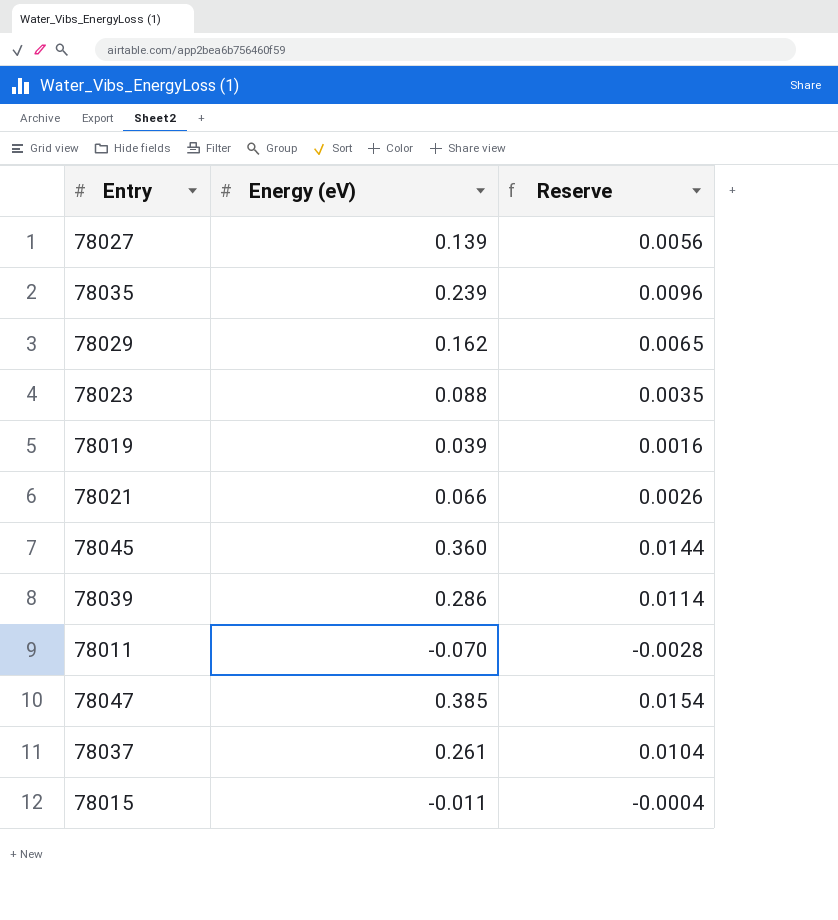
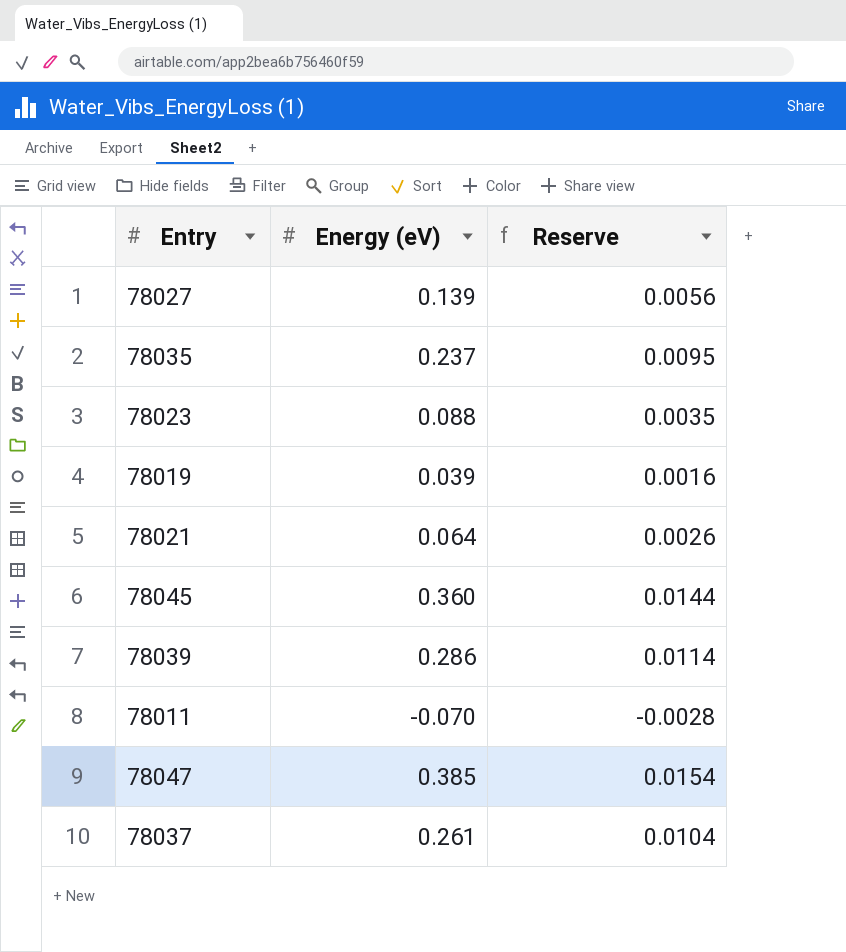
row 78029: 0.162 | 0.0065 -> none
row 78015: -0.011 | -0.0004 -> none
78035 | Energy (eV): 0.239 -> 0.237
78035 | Reserve: 0.0096 -> 0.0095
78021 | Energy (eV): 0.066 -> 0.064

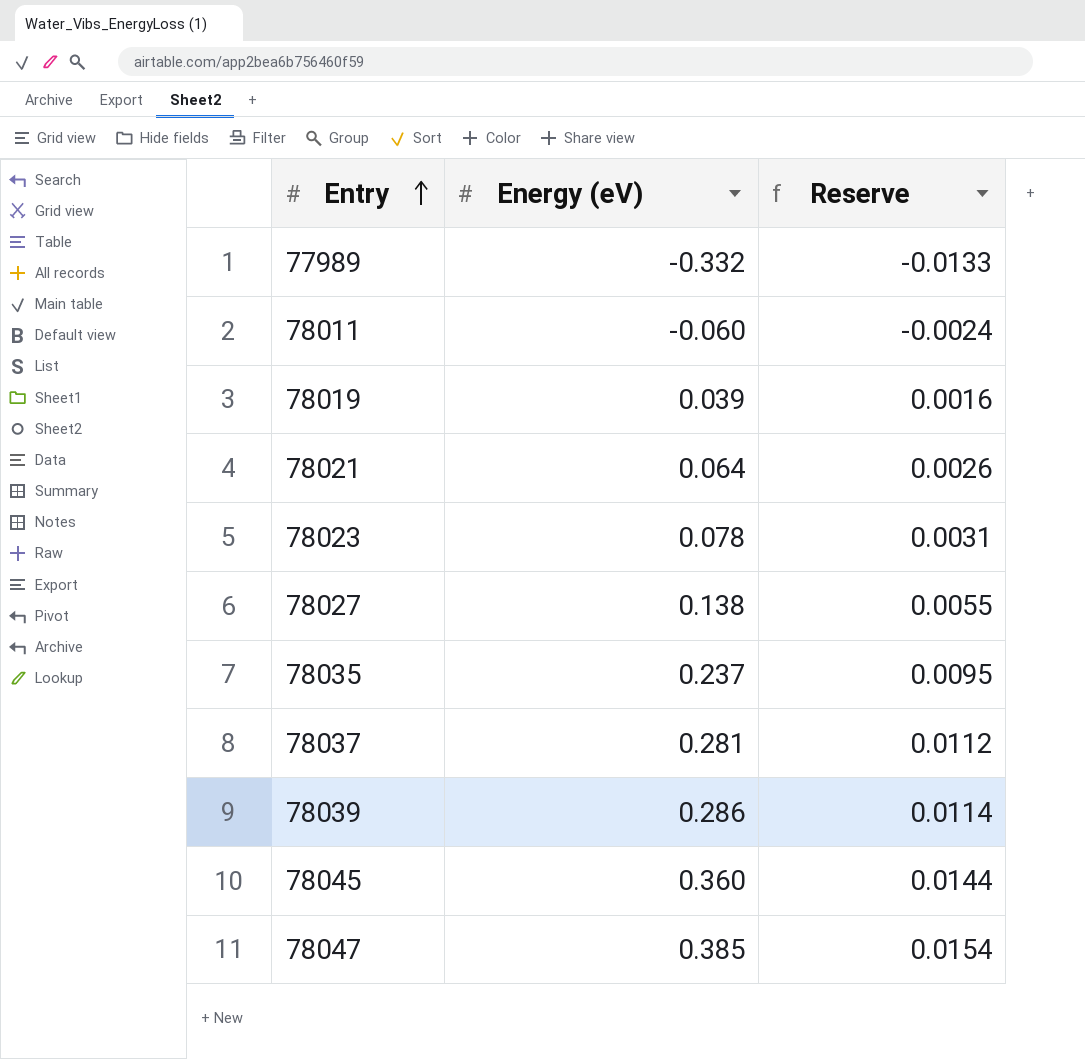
row order: none -> Entry ascending
row 77989: none -> -0.332 | -0.0133
78011 | Energy (eV): -0.070 -> -0.060
78011 | Reserve: -0.0028 -> -0.0024
78023 | Energy (eV): 0.088 -> 0.078
78023 | Reserve: 0.0035 -> 0.0031
78027 | Energy (eV): 0.139 -> 0.138
78027 | Reserve: 0.0056 -> 0.0055
78037 | Energy (eV): 0.261 -> 0.281
78037 | Reserve: 0.0104 -> 0.0112

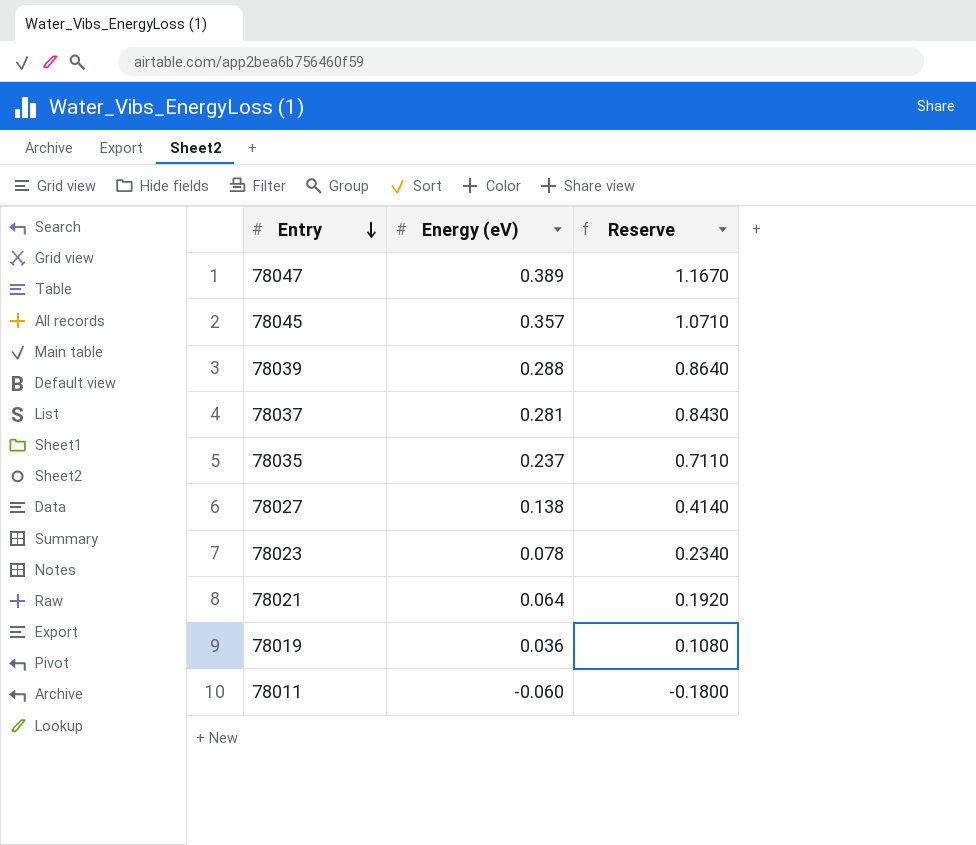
row order: Entry ascending -> Entry descending
column Reserve | formula: [Energy (eV)] * 0.04 -> [Energy (eV)] * 3
row 77989: -0.332 | -0.0133 -> none
78047 | Energy (eV): 0.385 -> 0.389
78045 | Energy (eV): 0.360 -> 0.357
78039 | Energy (eV): 0.286 -> 0.288
78019 | Energy (eV): 0.039 -> 0.036

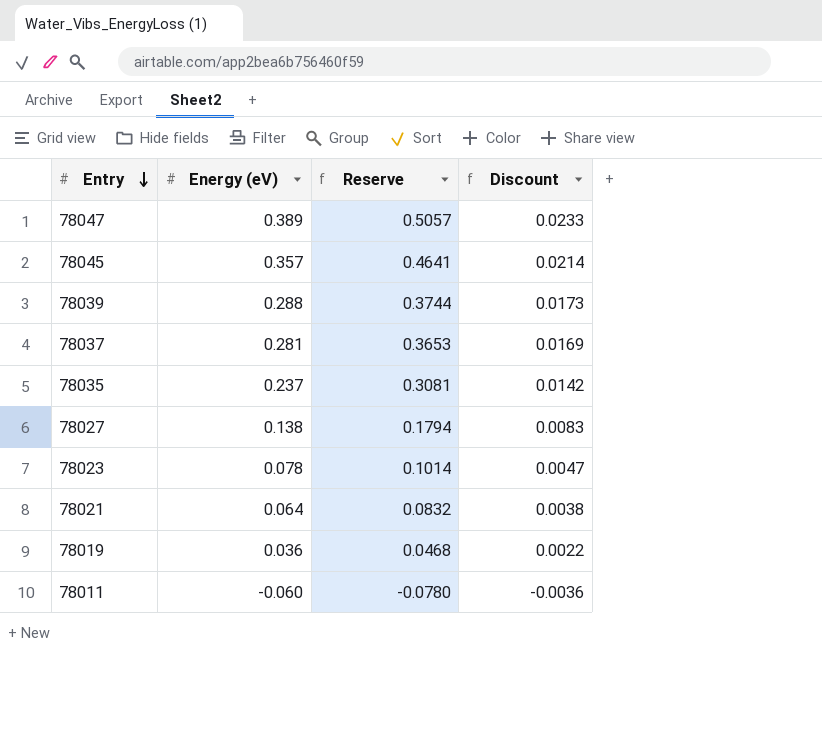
column Reserve | formula: [Energy (eV)] * 3 -> [Energy (eV)] * 1.3
column Discount | formula: none -> [Energy (eV)] * 0.06

